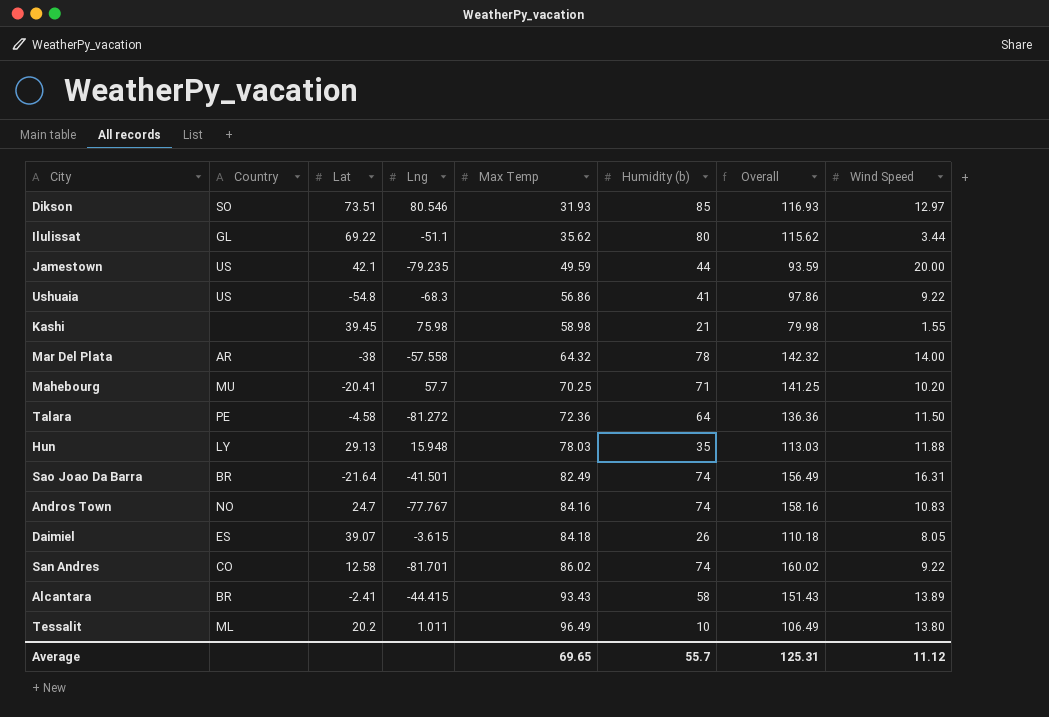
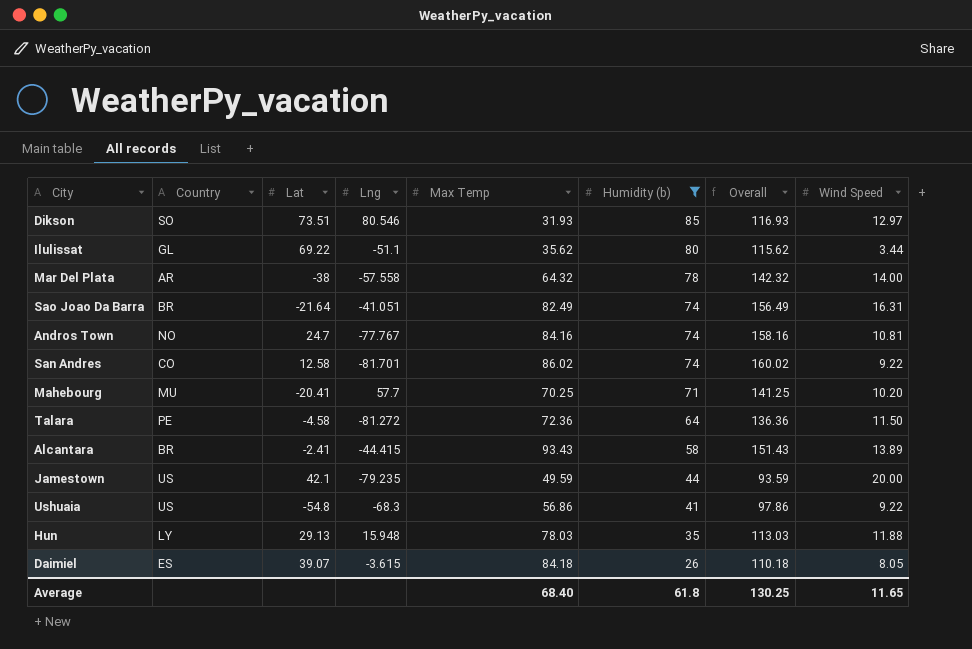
filter: none -> Humidity (b) >= 26
row order: Max Temp ascending -> Humidity (b) descending
Sao Joao Da Barra | Lng: -41.501 -> -41.051
Andros Town | Wind Speed: 10.83 -> 10.81
Average | Max Temp: 69.65 -> 68.40
Average | Humidity (b): 55.7 -> 61.8
Average | Overall: 125.31 -> 130.25
Average | Wind Speed: 11.12 -> 11.65

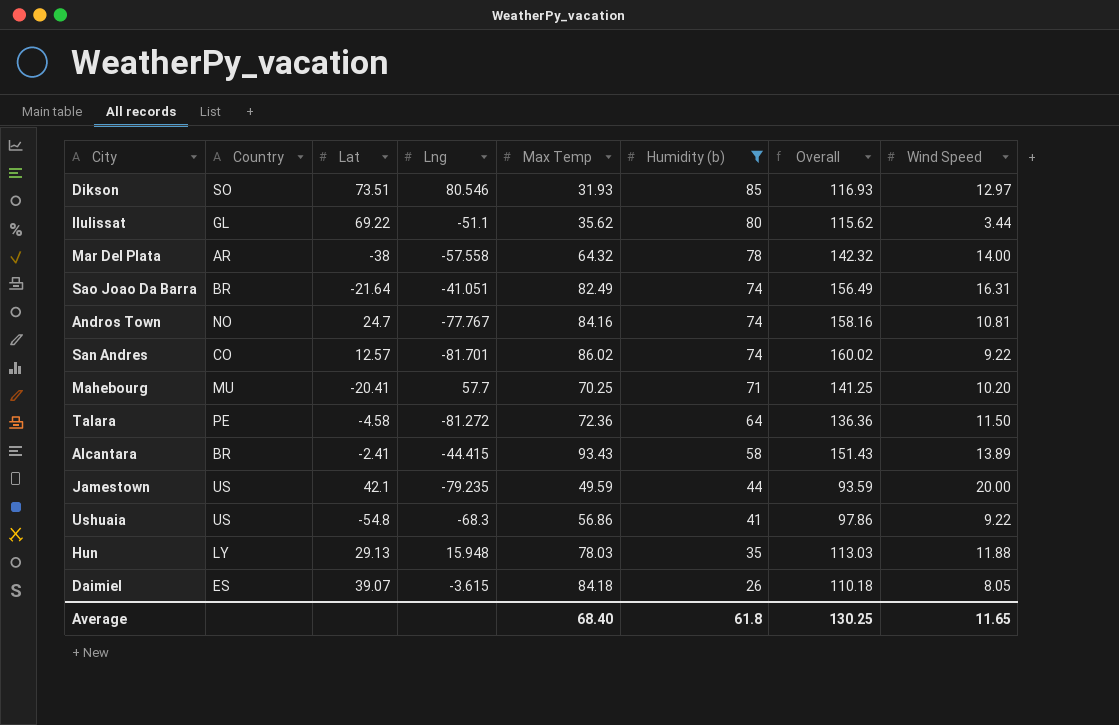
San Andres | Lat: 12.58 -> 12.57

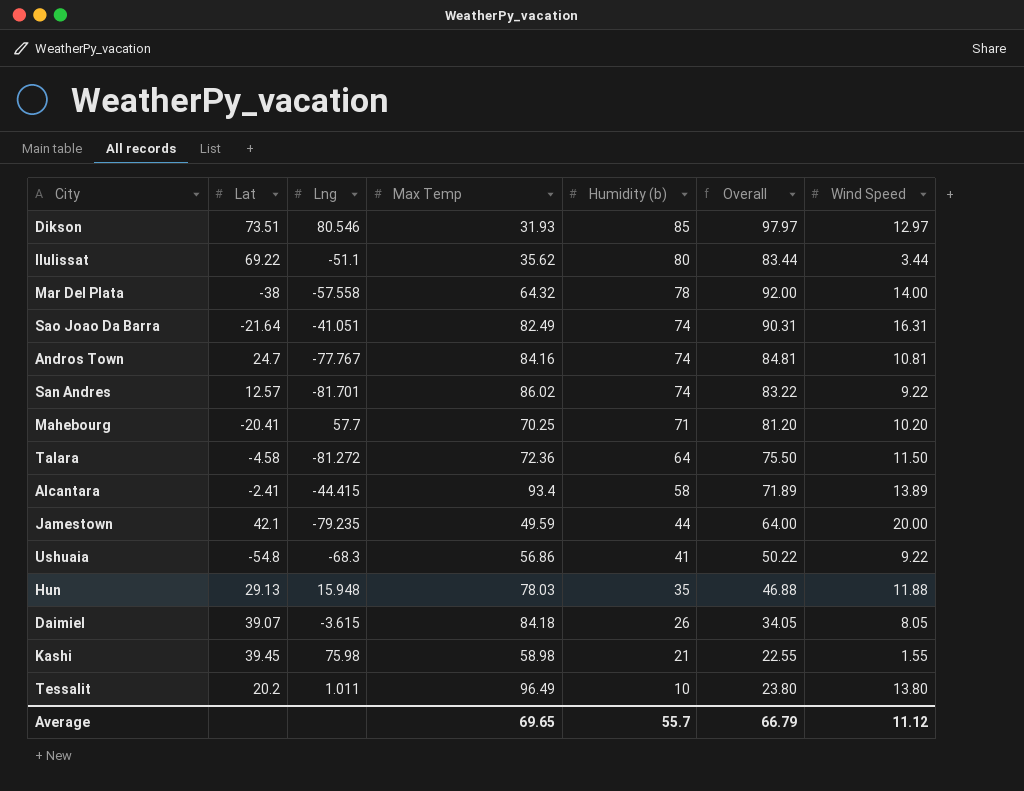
filter: Humidity (b) >= 26 -> none
column Country | position: 2 -> none
column Overall | formula: [Max Temp] + [Humidity (b)] -> [Humidity (b)] + [Wind Speed]
Alcantara | Max Temp: 93.43 -> 93.4
Average | Max Temp: 68.40 -> 69.65
Average | Humidity (b): 61.8 -> 55.7
Average | Overall: 130.25 -> 66.79
Average | Wind Speed: 11.65 -> 11.12

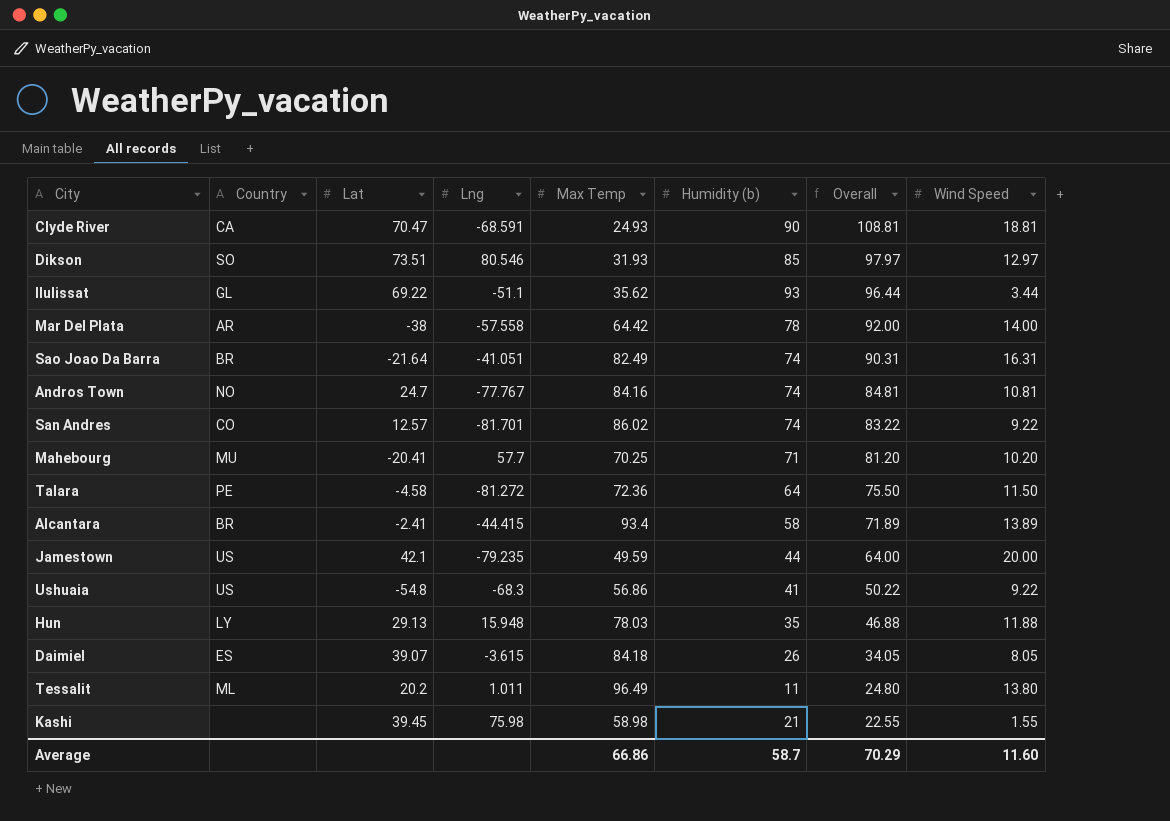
row order: Humidity (b) descending -> Overall descending
column Country | position: none -> 2
row Clyde River: none -> CA | 70.47 | -68.591 | 24.93 | 90 | 108.81 | 18.81
Ilulissat | Humidity (b): 80 -> 93
Ilulissat | Overall: 83.44 -> 96.44
Mar Del Plata | Max Temp: 64.32 -> 64.42
Tessalit | Humidity (b): 10 -> 11
Tessalit | Overall: 23.80 -> 24.80
Average | Max Temp: 69.65 -> 66.86
Average | Humidity (b): 55.7 -> 58.7
Average | Overall: 66.79 -> 70.29
Average | Wind Speed: 11.12 -> 11.60

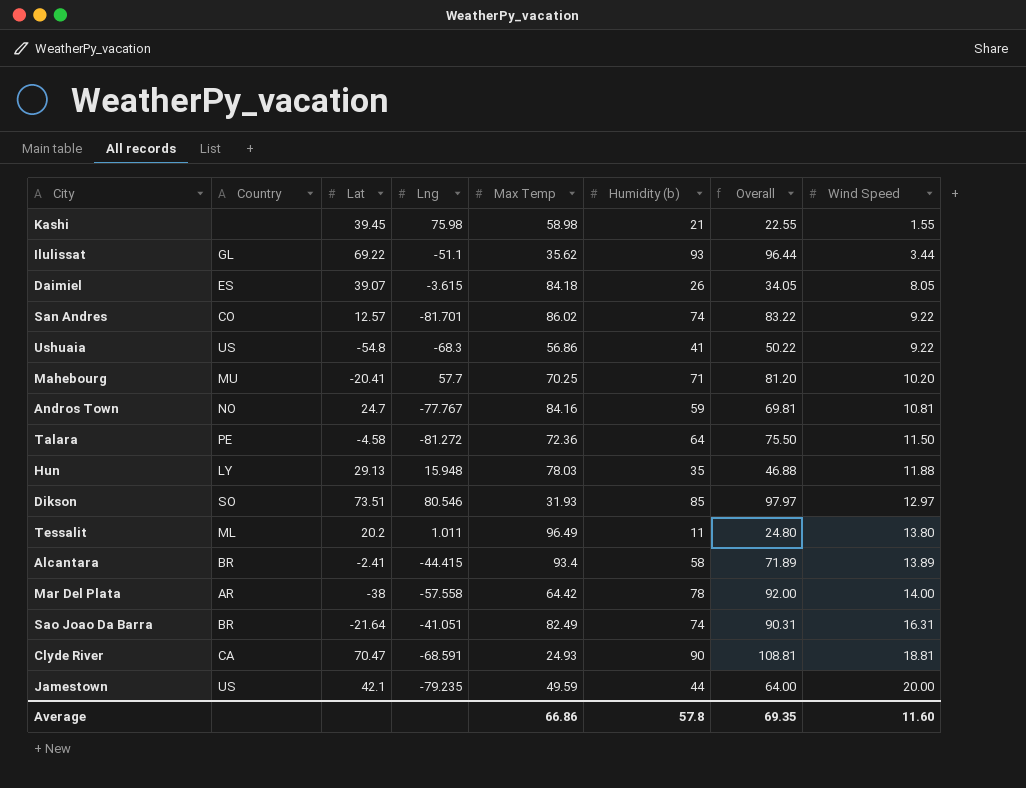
row order: Overall descending -> Wind Speed ascending
Andros Town | Humidity (b): 74 -> 59
Andros Town | Overall: 84.81 -> 69.81
Average | Humidity (b): 58.7 -> 57.8
Average | Overall: 70.29 -> 69.35

